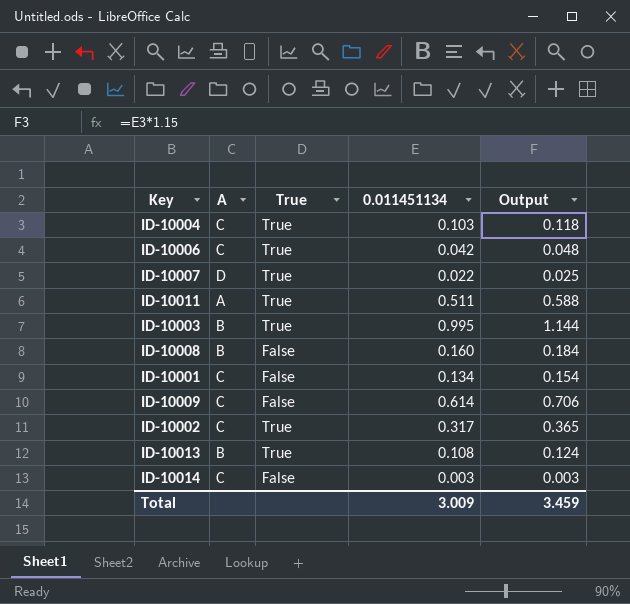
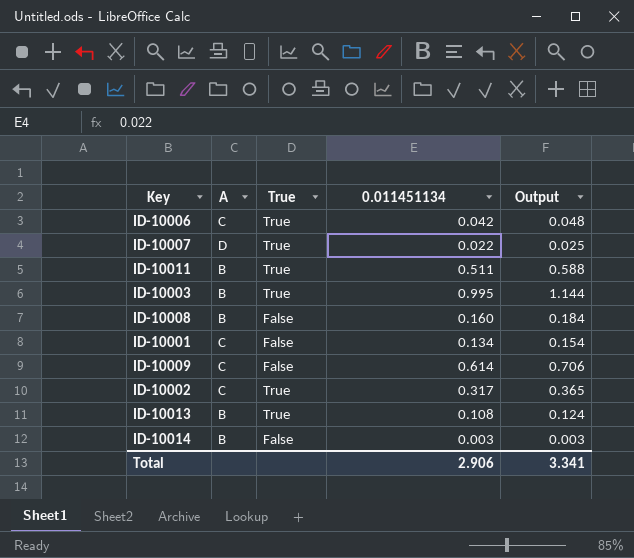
row ID-10004: C | True | 0.103 | 0.118 -> none
ID-10011 | A: A -> B
ID-10014 | A: C -> B
Total | 0.011451134: 3.009 -> 2.906
Total | Output: 3.459 -> 3.341

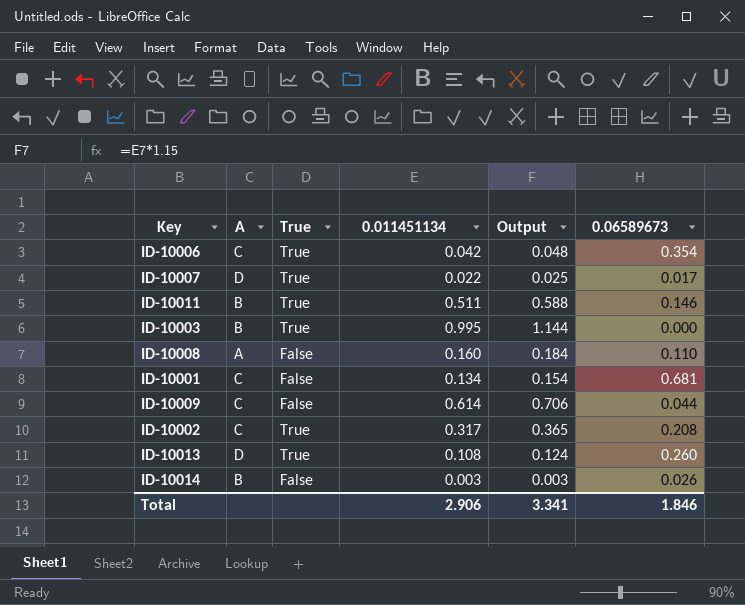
column 0.06589673 | position: none -> 6
ID-10008 | A: B -> A
ID-10013 | A: B -> D

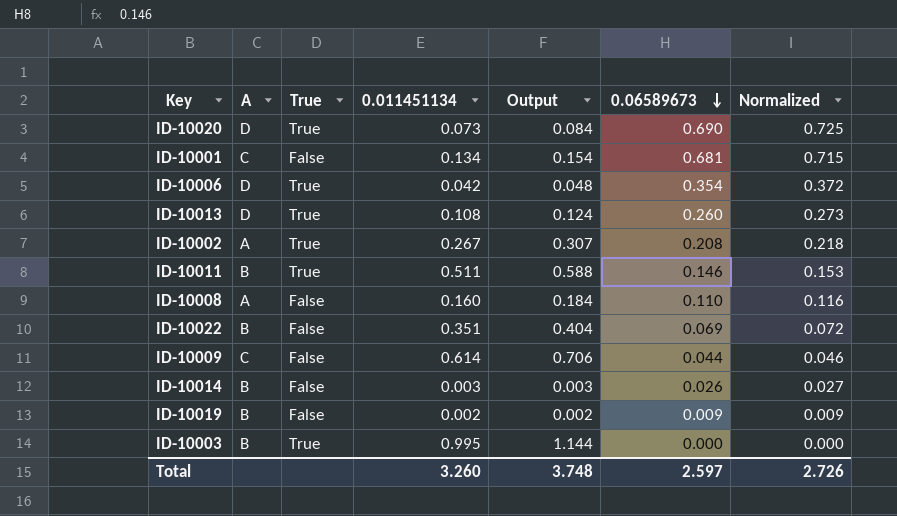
row order: none -> 0.06589673 descending
column Normalized | formula: none -> [0.06589673] * 1.05
row ID-10007: D | True | 0.022 | 0.025 | 0.017 -> none
row ID-10020: none -> D | True | 0.073 | 0.084 | 0.690 | 0.725
ID-10006 | A: C -> D
ID-10002 | A: C -> A
ID-10002 | 0.011451134: 0.317 -> 0.267
ID-10002 | Output: 0.365 -> 0.307
row ID-10022: none -> B | False | 0.351 | 0.404 | 0.069 | 0.072
row ID-10019: none -> B | False | 0.002 | 0.002 | 0.009 | 0.009
Total | 0.011451134: 2.906 -> 3.260
Total | Output: 3.341 -> 3.748
Total | 0.06589673: 1.846 -> 2.597

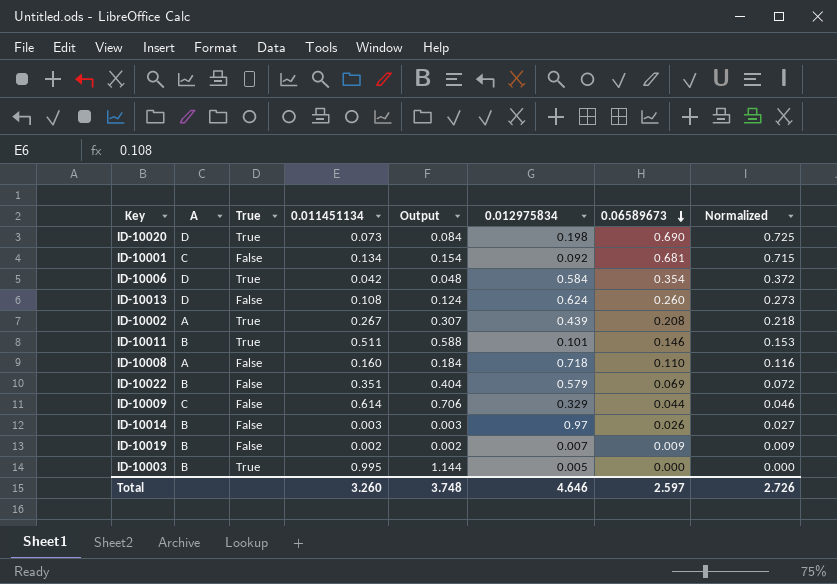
column 0.012975834 | position: none -> 6
ID-10013 | True: True -> False

